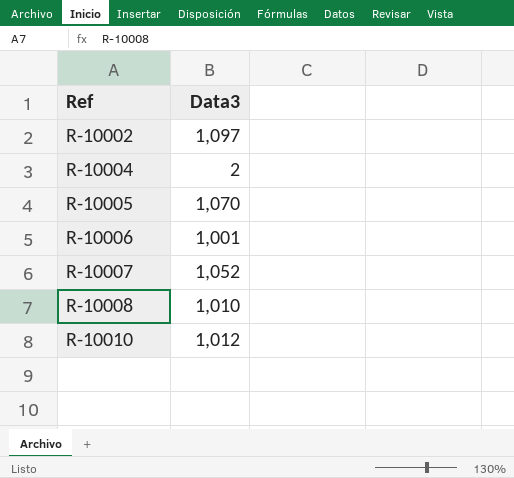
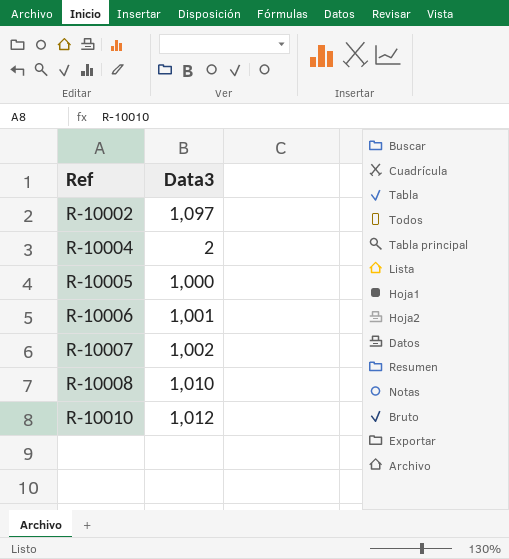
R-10005 | Data3: 1,070 -> 1,000
R-10007 | Data3: 1,052 -> 1,002

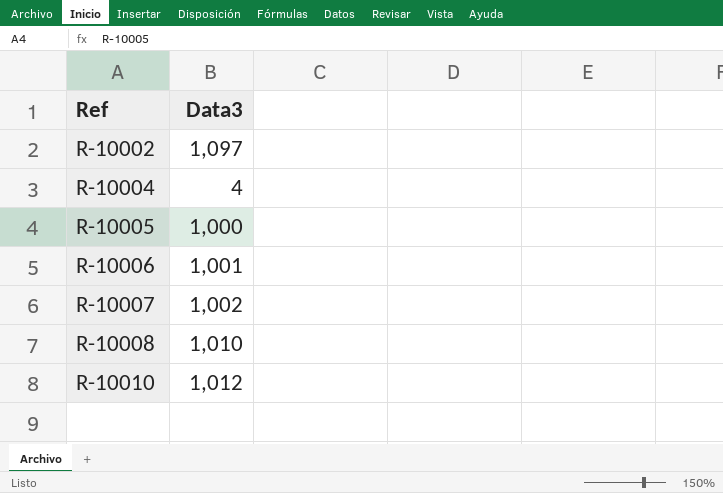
R-10004 | Data3: 2 -> 4

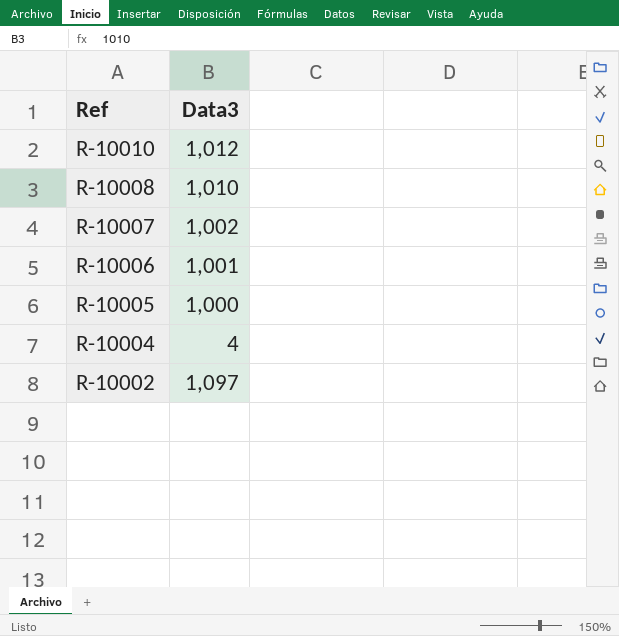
row order: Ref ascending -> Ref descending

